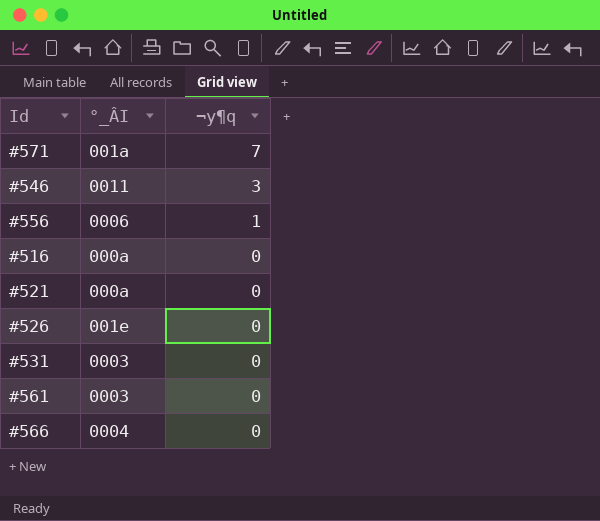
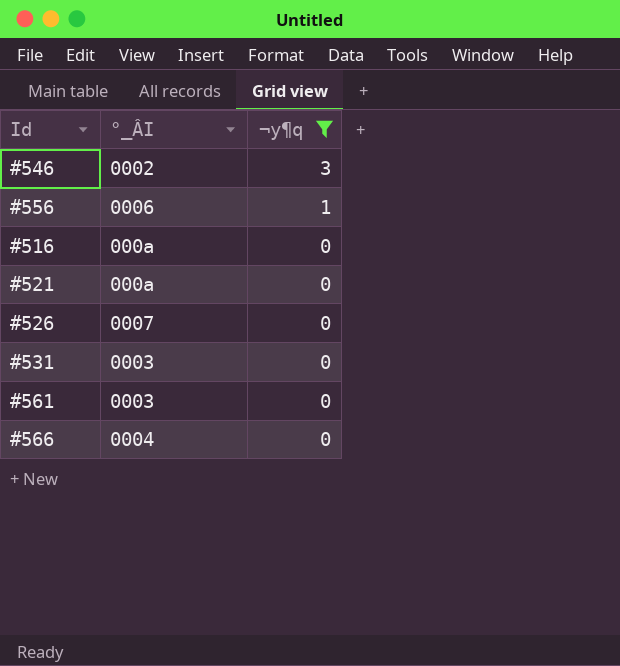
filter: none -> ¬y¶q != 7
#546 | °_ÂI: 0011 -> 0002
#526 | °_ÂI: 001e -> 0007

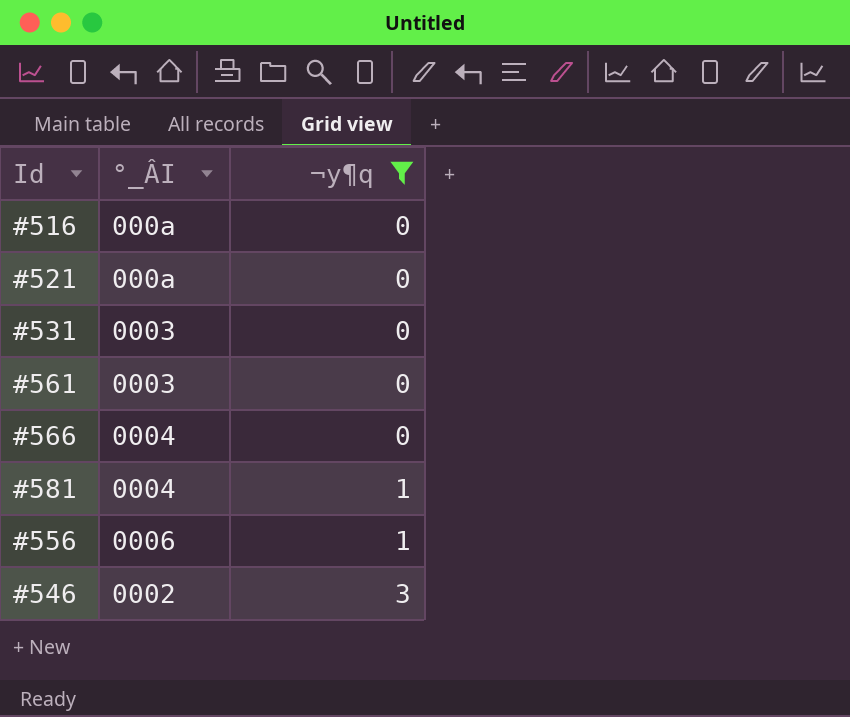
row order: ¬y¶q descending -> ¬y¶q ascending
row #526: 0007 | 0 -> none
row #581: none -> 0004 | 1

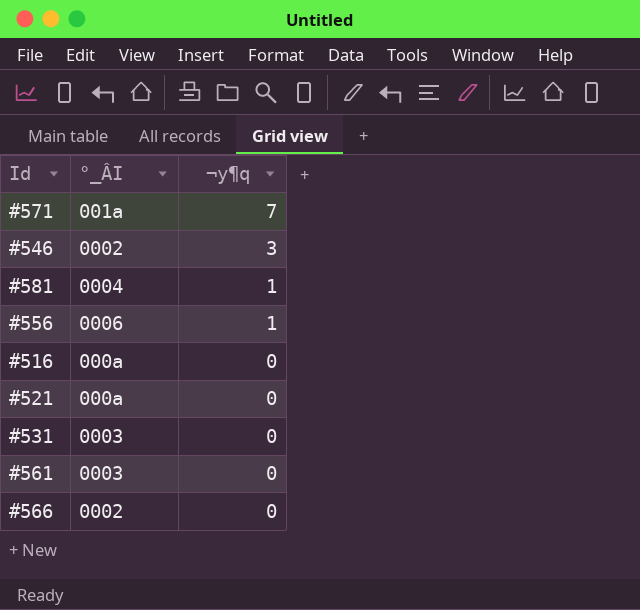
filter: ¬y¶q != 7 -> none
row order: ¬y¶q ascending -> ¬y¶q descending
#566 | °_ÂI: 0004 -> 0002

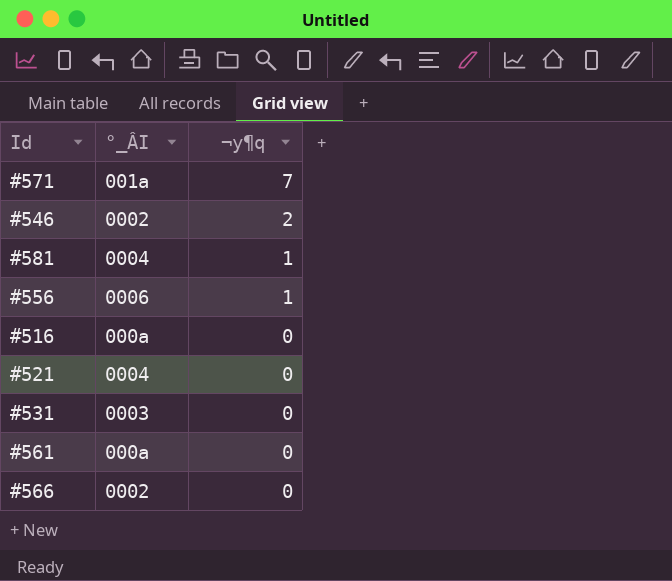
#546 | ¬y¶q: 3 -> 2
#521 | °_ÂI: 000a -> 0004
#561 | °_ÂI: 0003 -> 000a

